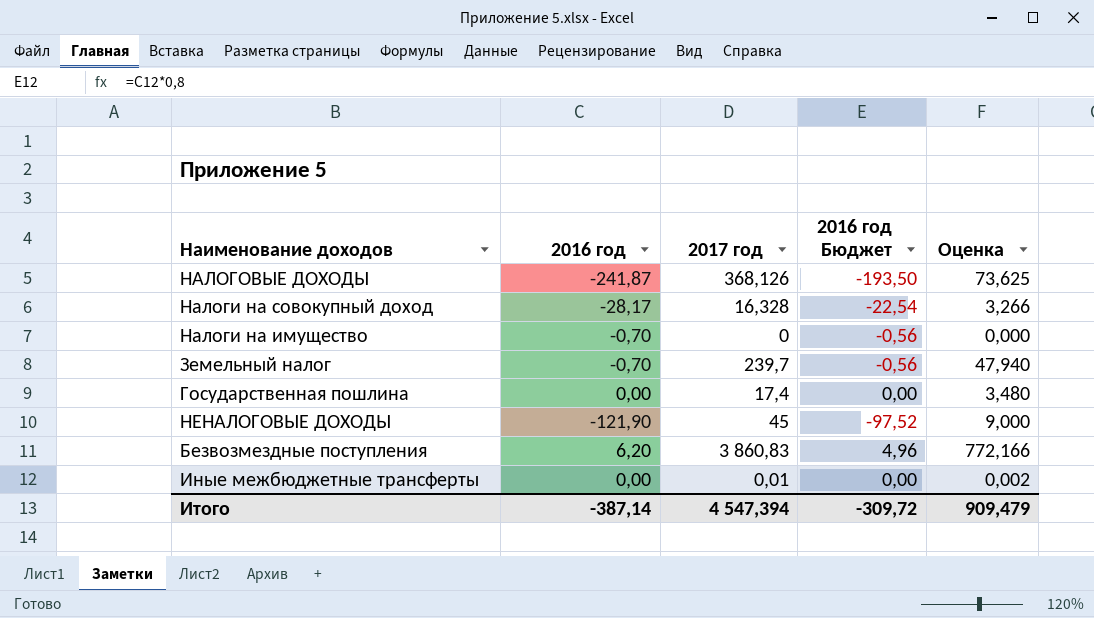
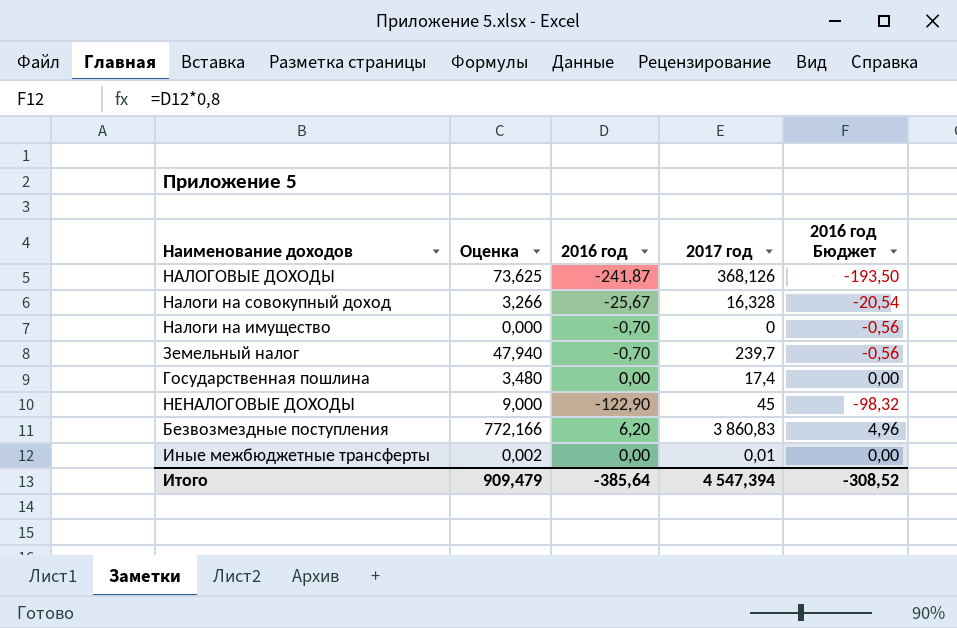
column Оценка | position: 5 -> 2
Налоги на совокупный доход | 2016 год: -28,17 -> -25,67
Налоги на совокупный доход | 2016 год Бюджет: -22,54 -> -20,54
НЕНАЛОГОВЫЕ ДОХОДЫ | 2016 год: -121,90 -> -122,90
НЕНАЛОГОВЫЕ ДОХОДЫ | 2016 год Бюджет: -97,52 -> -98,32
Итого | 2016 год: -387,14 -> -385,64
Итого | 2016 год Бюджет: -309,72 -> -308,52

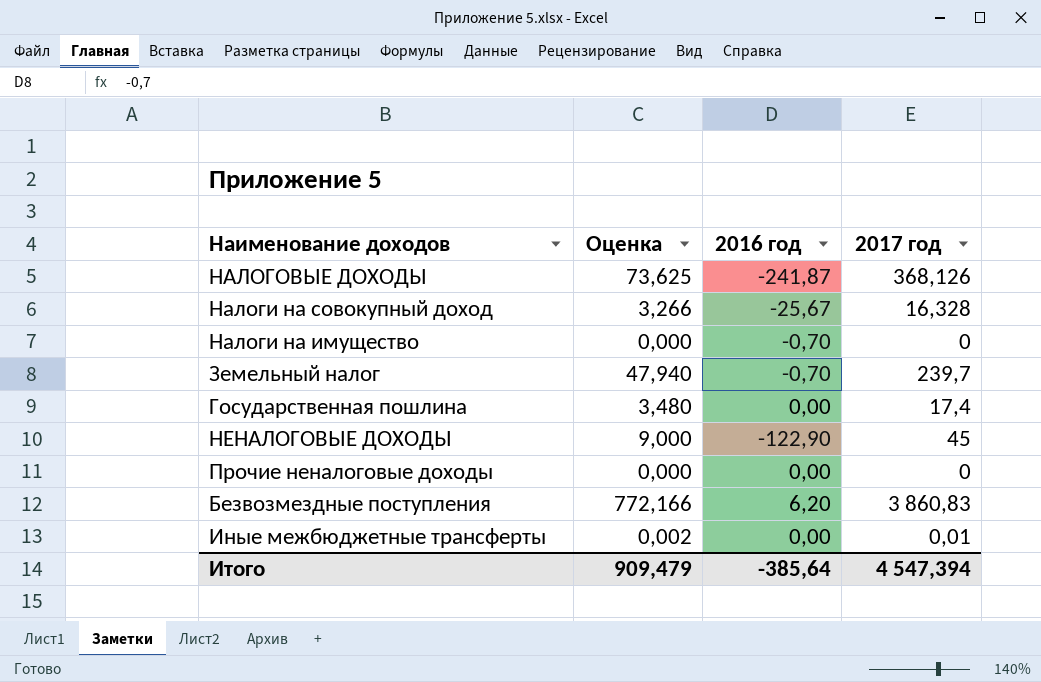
column 2016 год Бюджет | formula: [2016 год] * 0,8 -> none
row Прочие неналоговые доходы: none -> 0,000 | 0,00 | 0

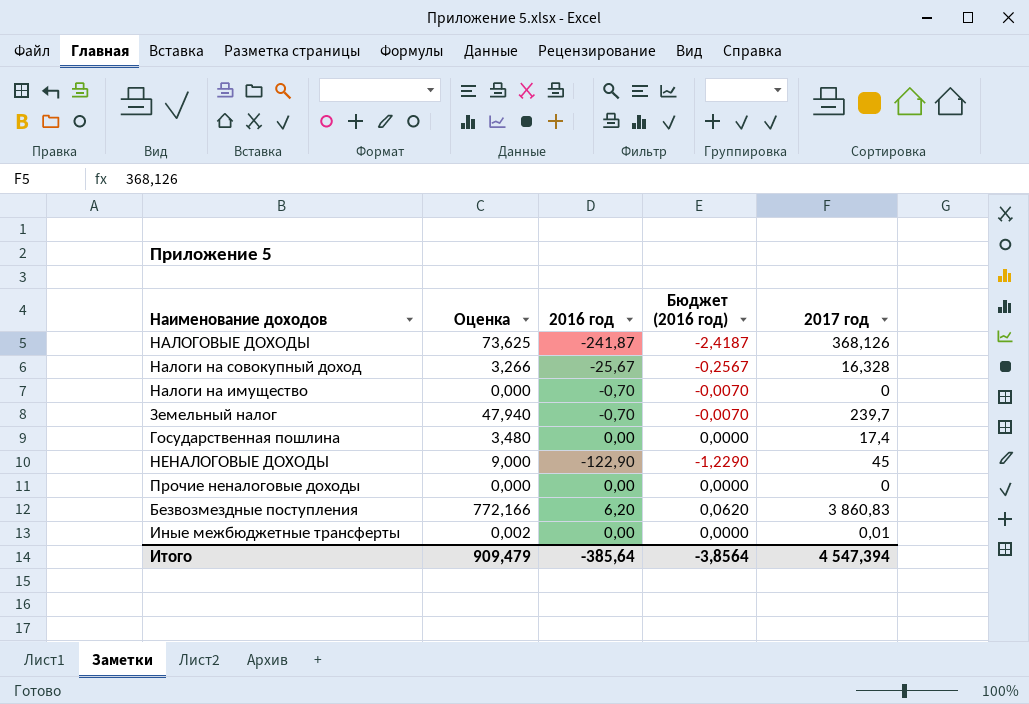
column Бюджет (2016 год) | formula: none -> [2016 год] * 0,01

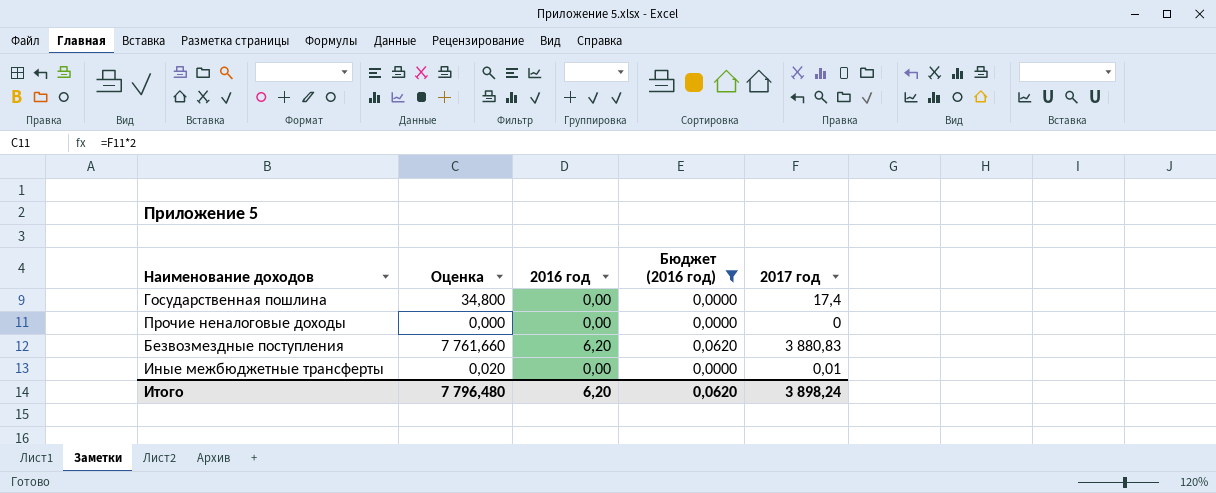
filter: none -> Бюджет (2016 год) >= 0,0000
column Оценка | formula: [2017 год] * 0,2 -> [2017 год] * 2
Безвозмездные поступления | 2017 год: 3 860,83 -> 3 880,83
Итого | Оценка: 909,479 -> 7 796,480
Итого | 2016 год: -385,64 -> 6,20
Итого | Бюджет (2016 год): -3,8564 -> 0,0620
Итого | 2017 год: 4 547,394 -> 3 898,24

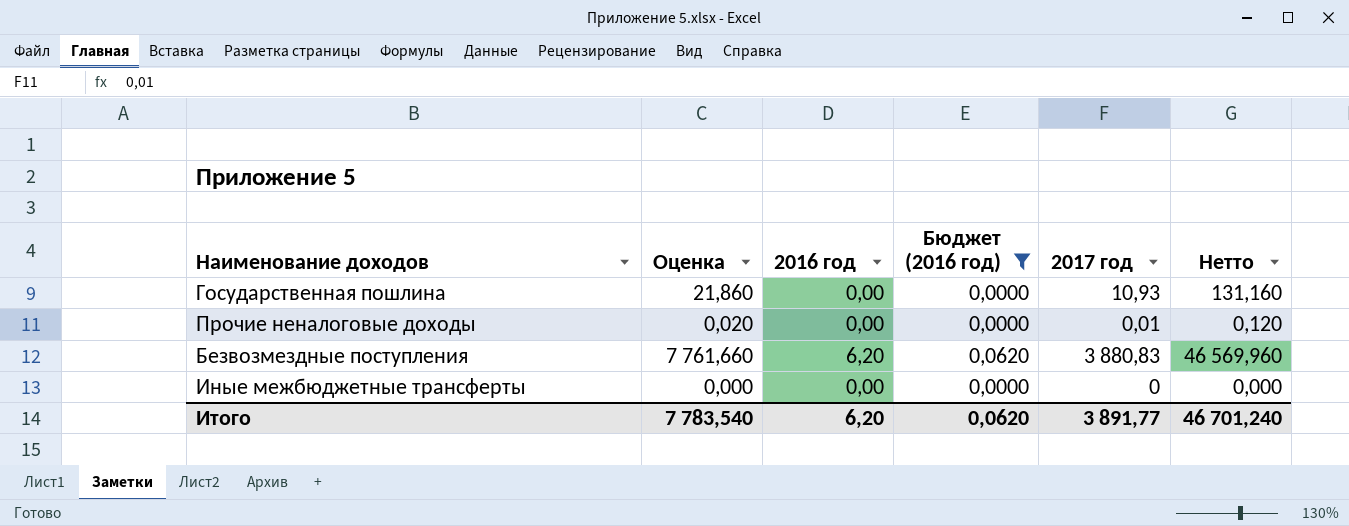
column Нетто | formula: none -> [2017 год] * 12
Государственная пошлина | Оценка: 34,800 -> 21,860
Государственная пошлина | 2017 год: 17,4 -> 10,93
Прочие неналоговые доходы | Оценка: 0,000 -> 0,020
Прочие неналоговые доходы | 2017 год: 0 -> 0,01
Иные межбюджетные трансферты | Оценка: 0,020 -> 0,000
Иные межбюджетные трансферты | 2017 год: 0,01 -> 0
Итого | Оценка: 7 796,480 -> 7 783,540
Итого | 2017 год: 3 898,24 -> 3 891,77

